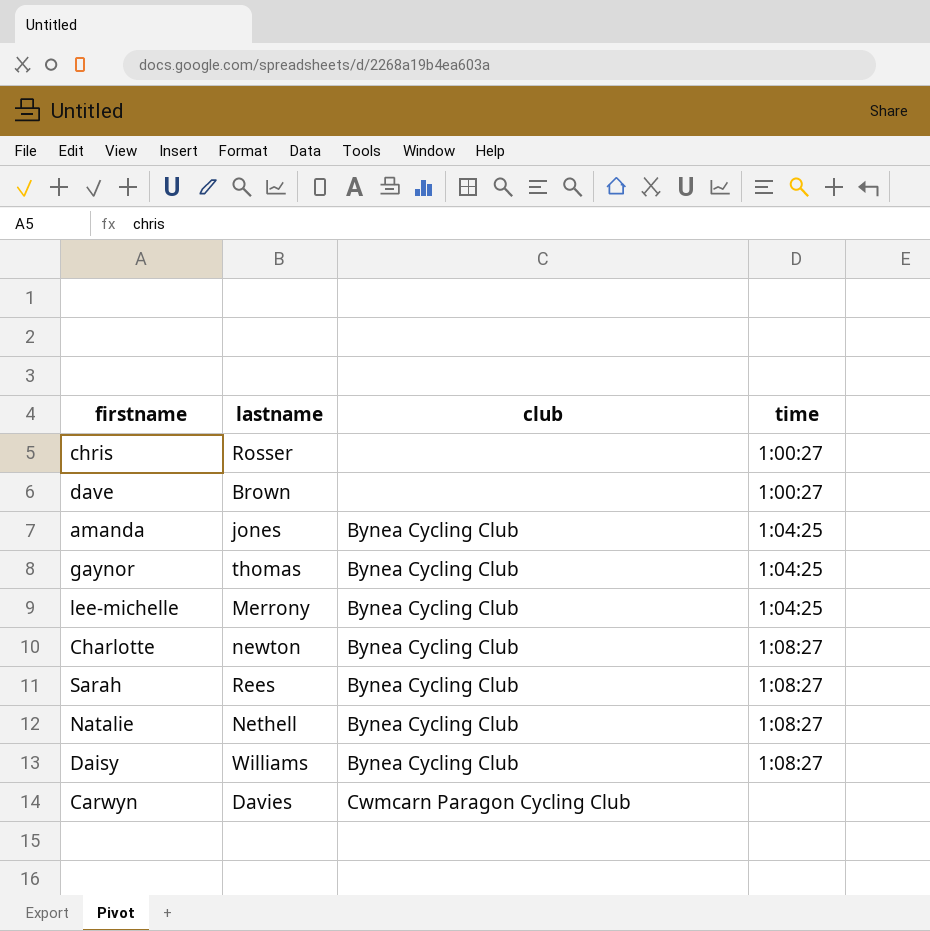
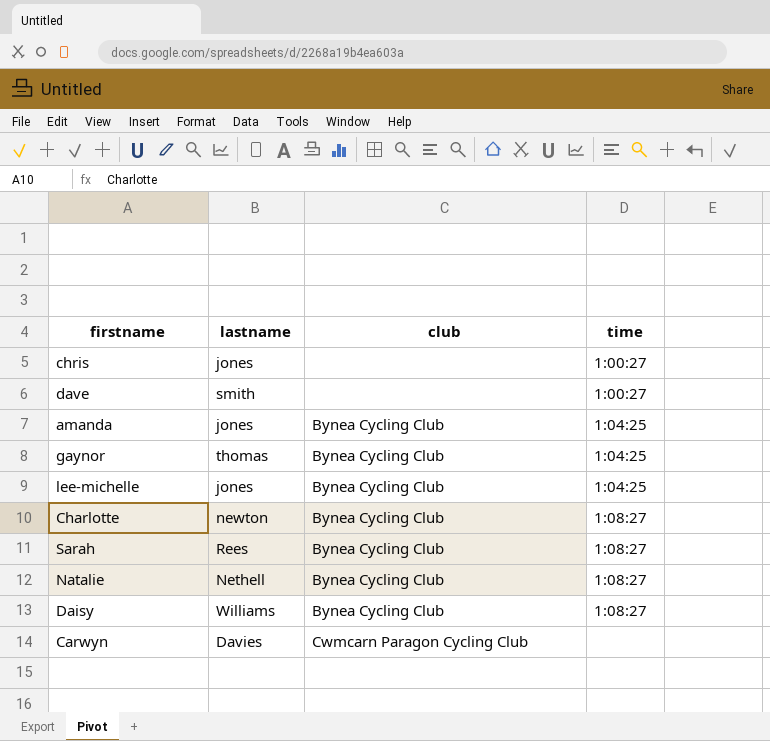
chris | lastname: Rosser -> jones
dave | lastname: Brown -> smith
lee-michelle | lastname: Merrony -> jones

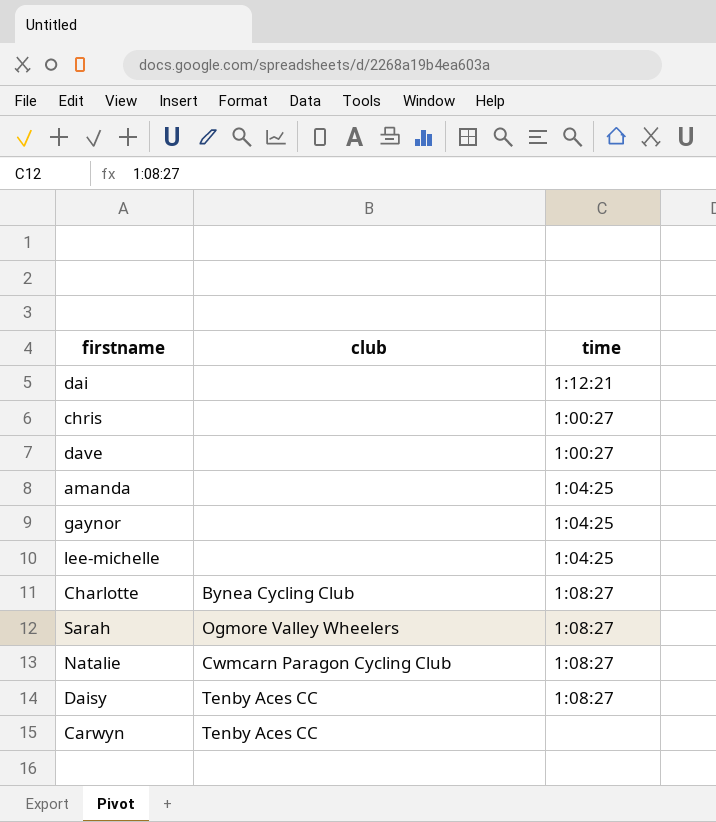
column lastname | position: 2 -> none
row dai: none -> none | 1:12:21
amanda | club: Bynea Cycling Club -> none
gaynor | club: Bynea Cycling Club -> none
lee-michelle | club: Bynea Cycling Club -> none
Sarah | club: Bynea Cycling Club -> Ogmore Valley Wheelers
Natalie | club: Bynea Cycling Club -> Cwmcarn Paragon Cycling Club
Daisy | club: Bynea Cycling Club -> Tenby Aces CC
Carwyn | club: Cwmcarn Paragon Cycling Club -> Tenby Aces CC

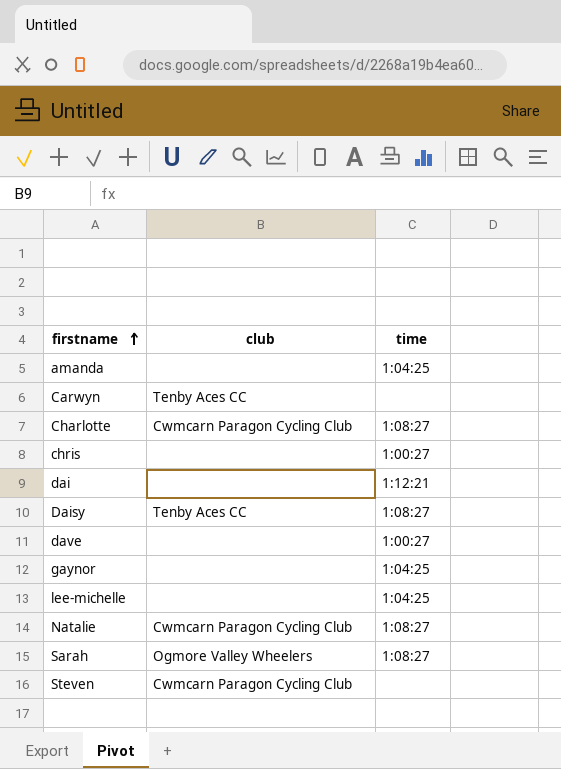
row order: none -> firstname ascending
Charlotte | club: Bynea Cycling Club -> Cwmcarn Paragon Cycling Club
row Steven: none -> Cwmcarn Paragon Cycling Club | none

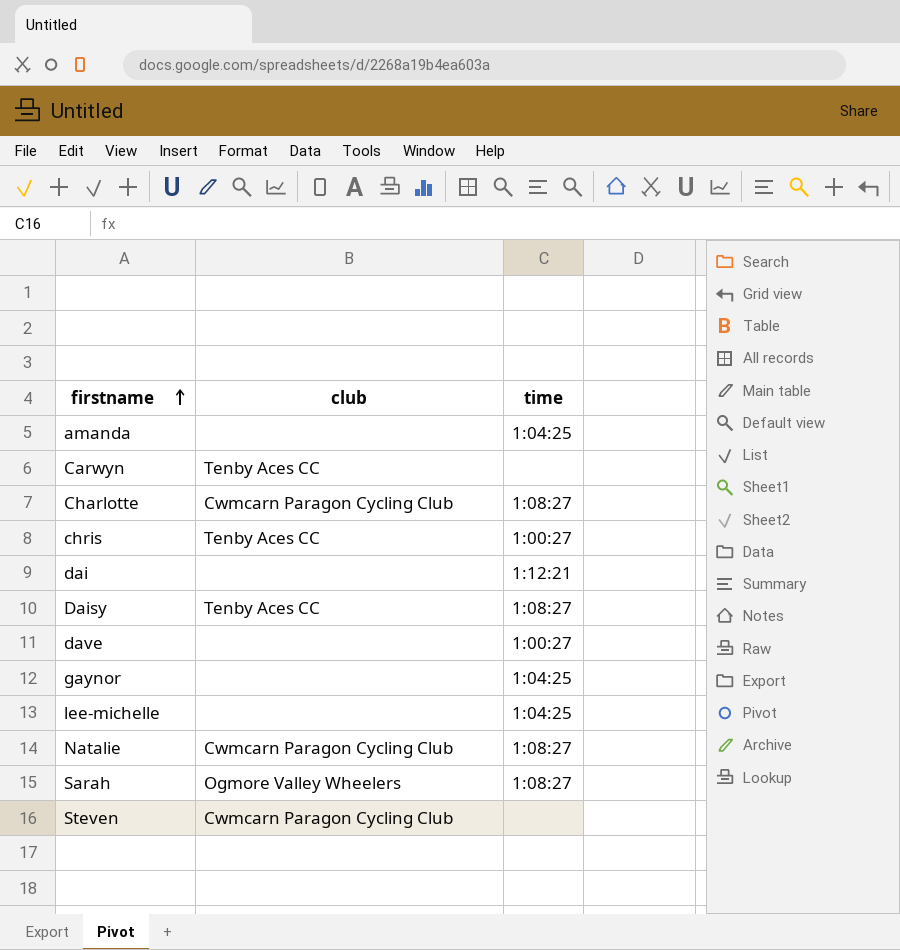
chris | club: none -> Tenby Aces CC

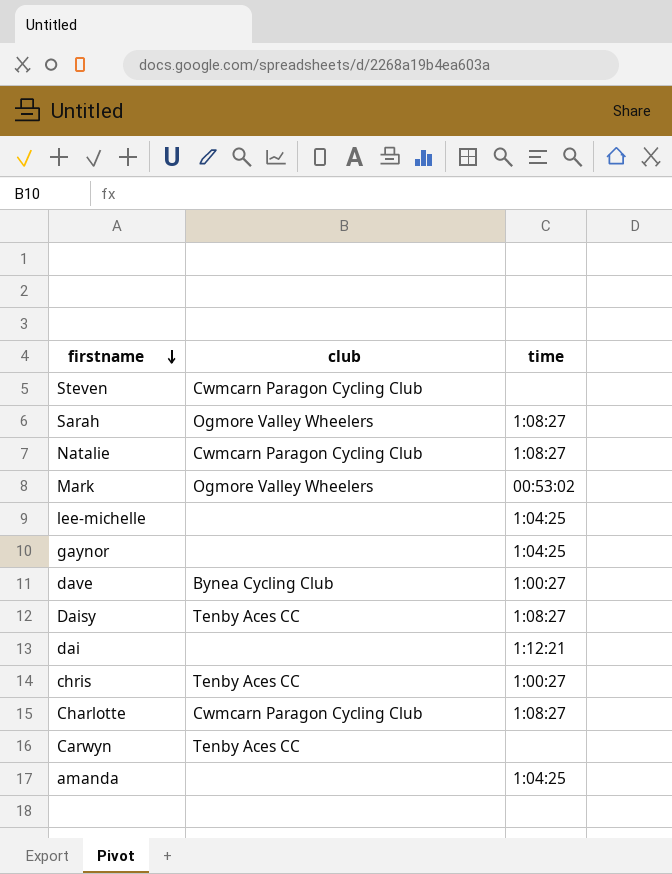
row order: firstname ascending -> firstname descending
row Mark: none -> Ogmore Valley Wheelers | 00:53:02
dave | club: none -> Bynea Cycling Club

